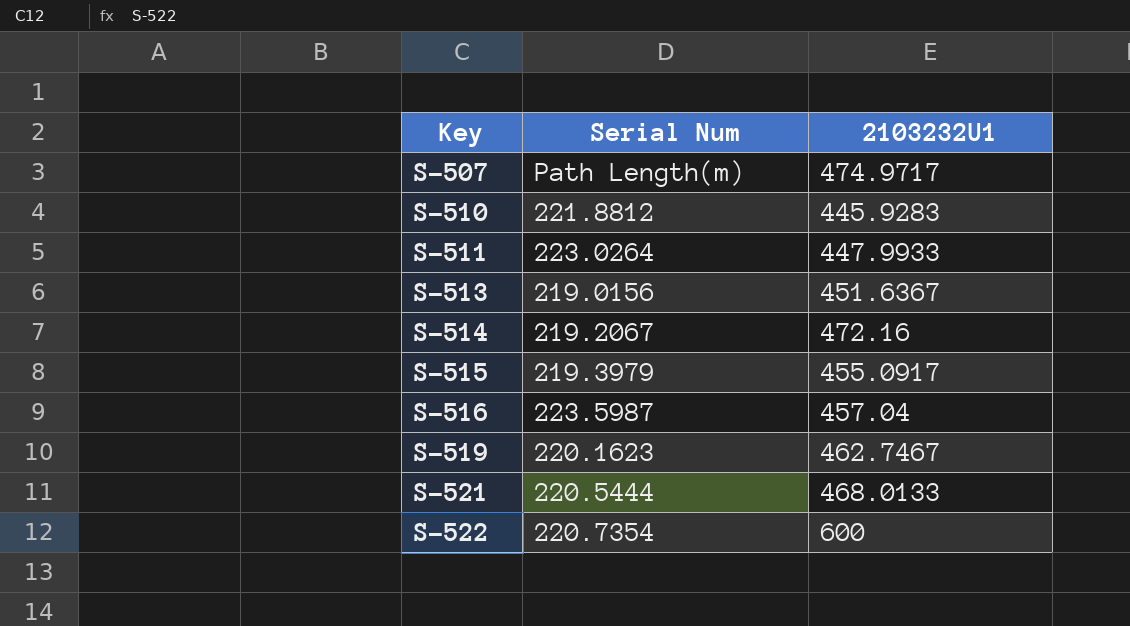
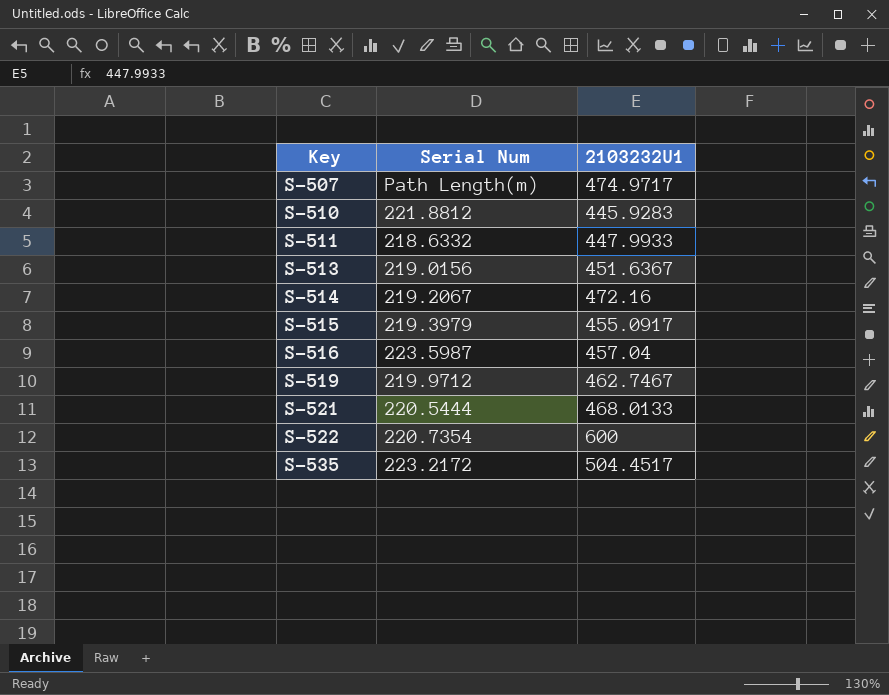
S-511 | Serial Num: 223.0264 -> 218.6332
S-519 | Serial Num: 220.1623 -> 219.9712
row S-535: none -> 223.2172 | 504.4517

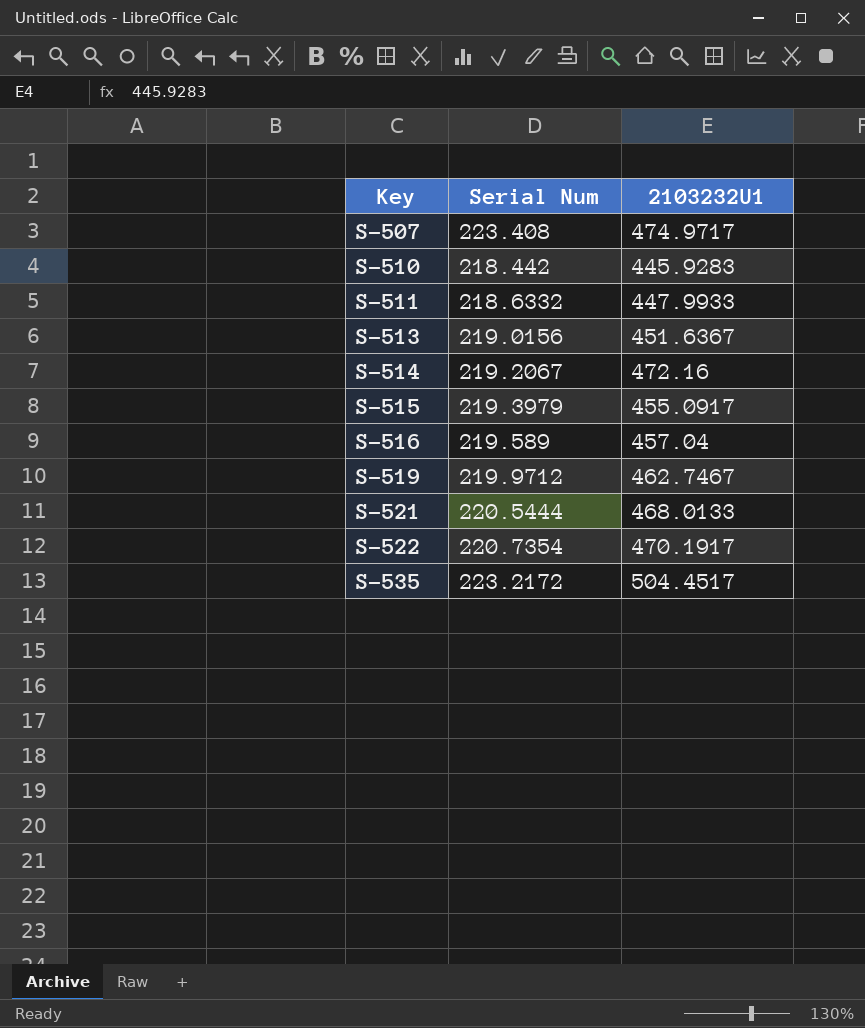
S-507 | Serial Num: Path Length(m) -> 223.408
S-510 | Serial Num: 221.8812 -> 218.442
S-516 | Serial Num: 223.5987 -> 219.589
S-522 | 2103232U1: 600 -> 470.1917

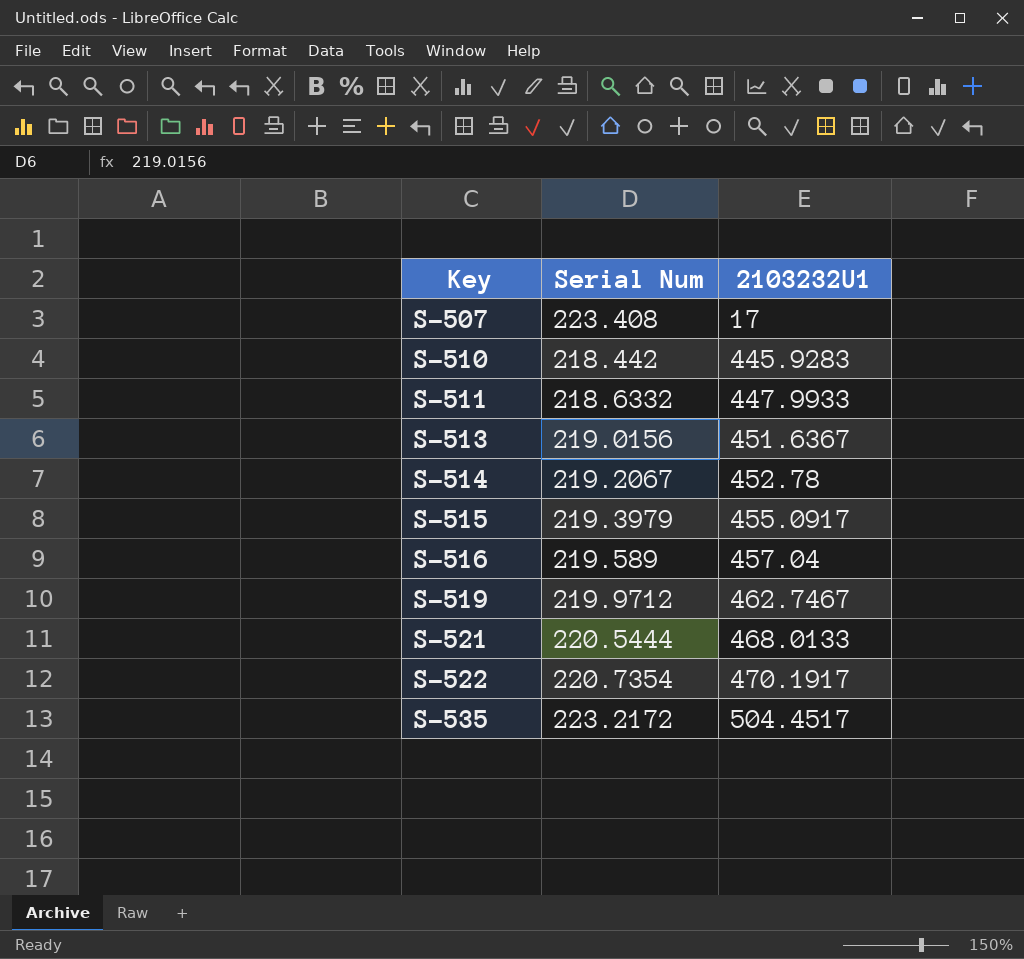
S-507 | 2103232U1: 474.9717 -> 17
S-514 | 2103232U1: 472.16 -> 452.78

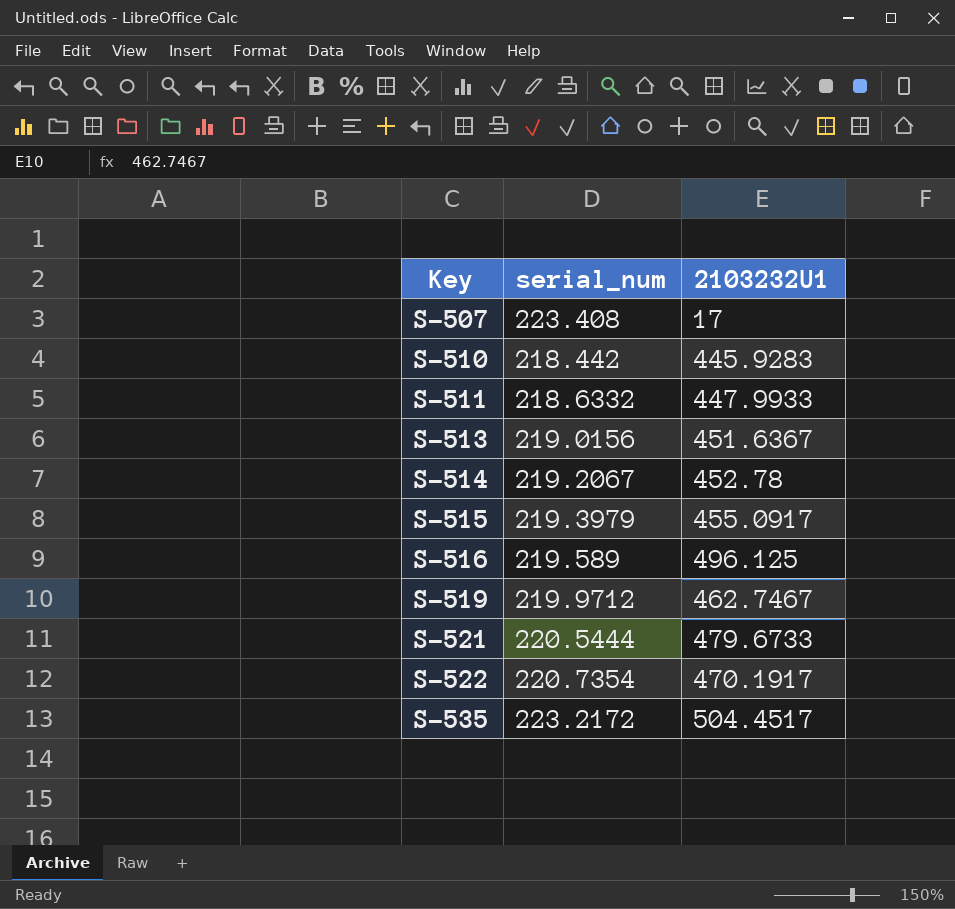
column name: Serial Num -> serial_num
S-516 | 2103232U1: 457.04 -> 496.125
S-521 | 2103232U1: 468.0133 -> 479.6733

